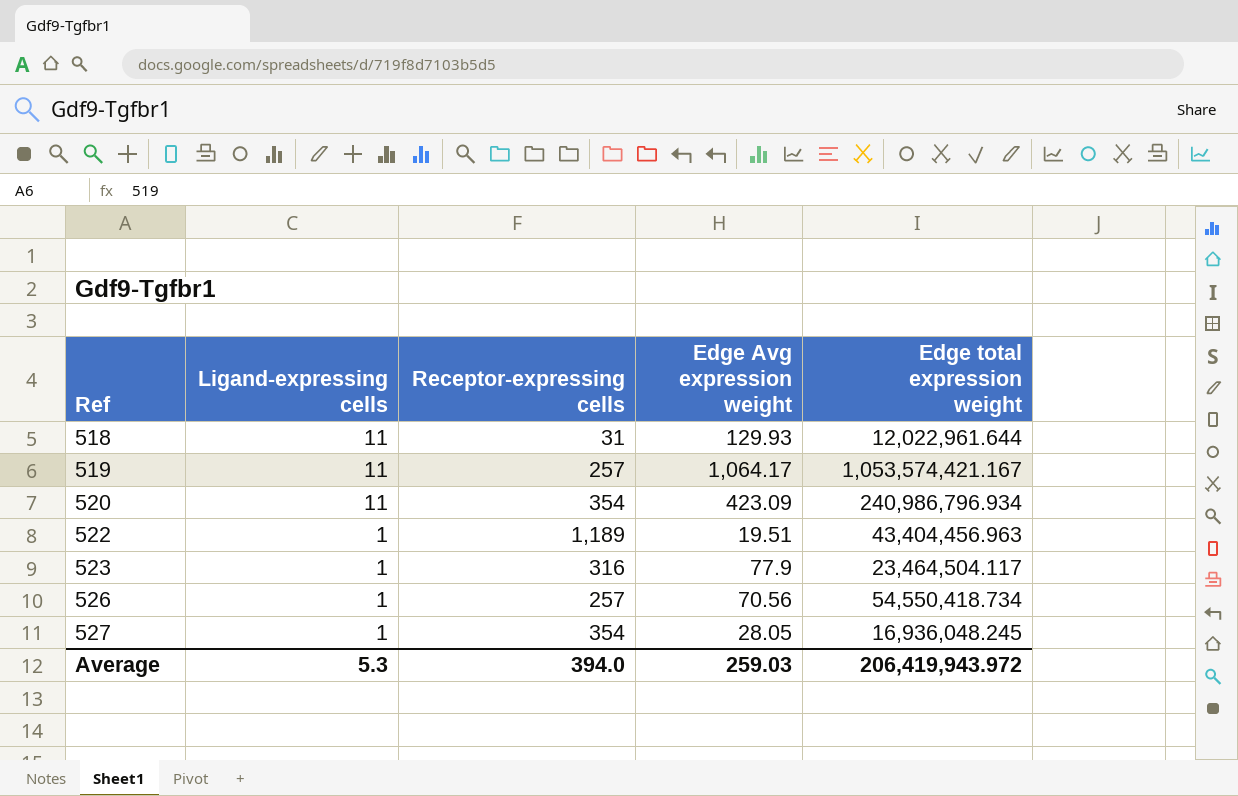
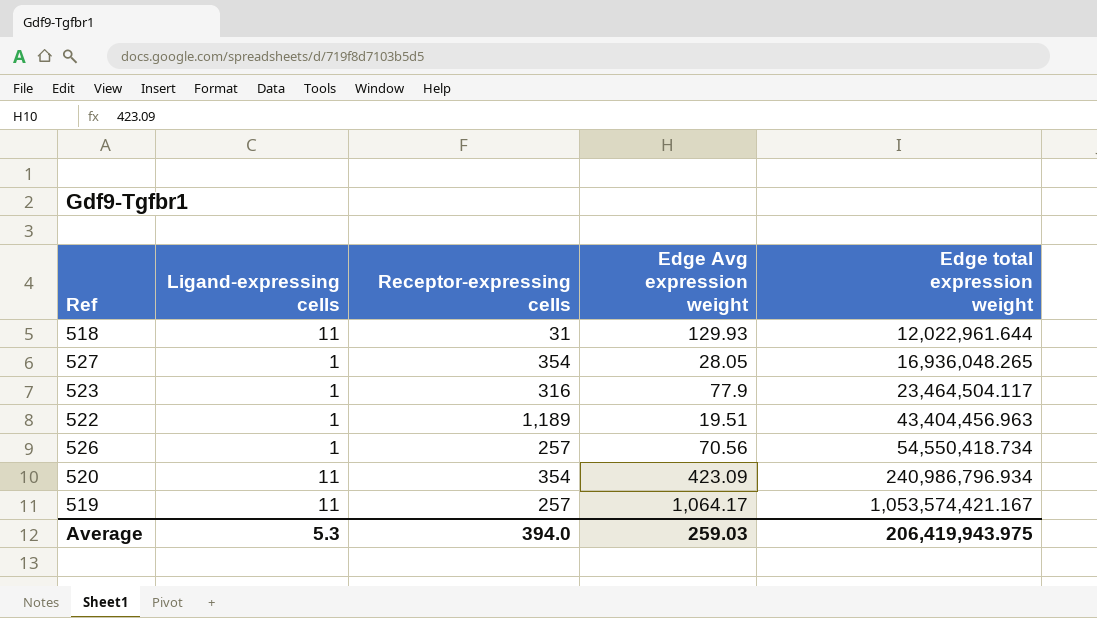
row order: Ref ascending -> Edge total expression weight ascending
527 | Edge total expression weight: 16,936,048.245 -> 16,936,048.265
Average | Edge total expression weight: 206,419,943.972 -> 206,419,943.975

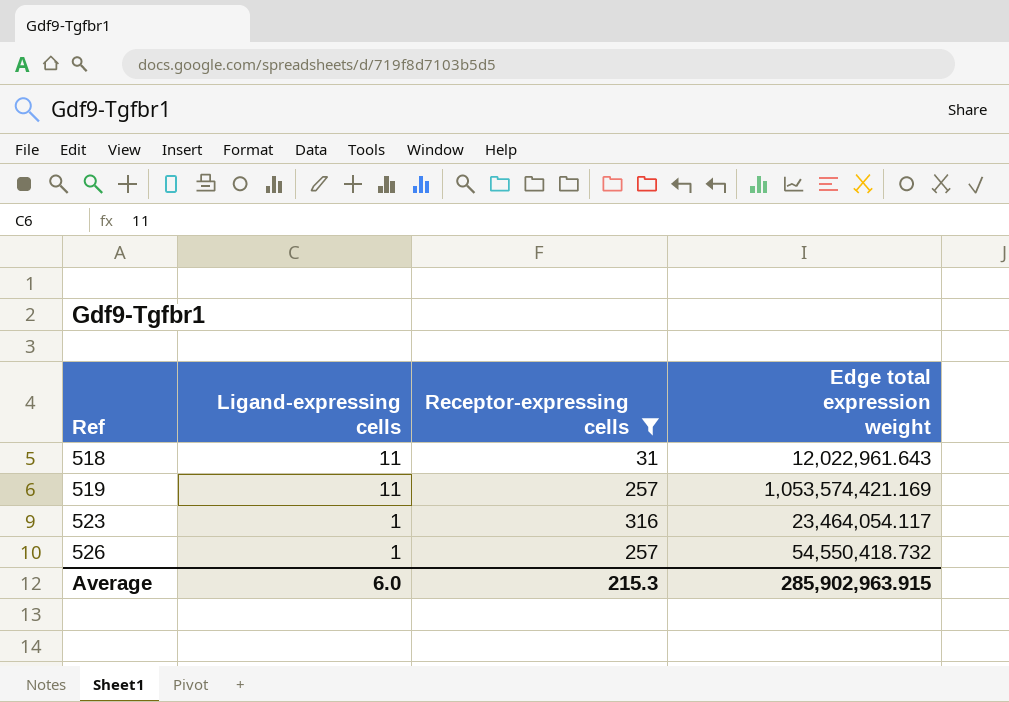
filter: none -> Receptor-expressing cells <= 316
row order: Edge total expression weight ascending -> Ref ascending
column Edge Avg expression weight | position: 4 -> none
518 | Edge total expression weight: 12,022,961.644 -> 12,022,961.643
519 | Edge total expression weight: 1,053,574,421.167 -> 1,053,574,421.169
523 | Edge total expression weight: 23,464,504.117 -> 23,464,054.117
526 | Edge total expression weight: 54,550,418.734 -> 54,550,418.732
Average | Ligand-expressing cells: 5.3 -> 6.0
Average | Receptor-expressing cells: 394.0 -> 215.3
Average | Edge total expression weight: 206,419,943.975 -> 285,902,963.915

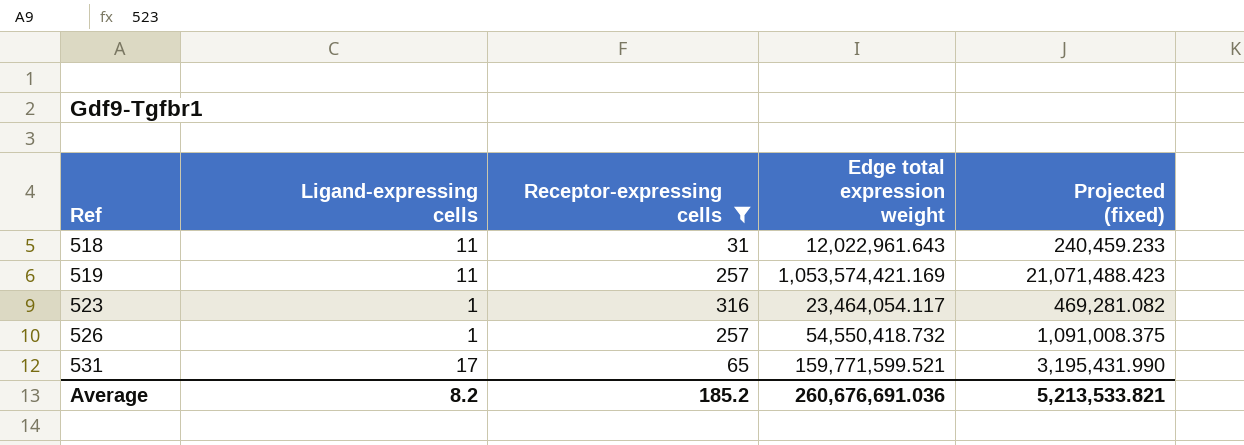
column Projected (fixed) | formula: none -> [Edge total expression weight] * 0.02
row 531: none -> 17 | 65 | 159,771,599.521 | 3,195,431.990
Average | Ligand-expressing cells: 6.0 -> 8.2
Average | Receptor-expressing cells: 215.3 -> 185.2
Average | Edge total expression weight: 285,902,963.915 -> 260,676,691.036

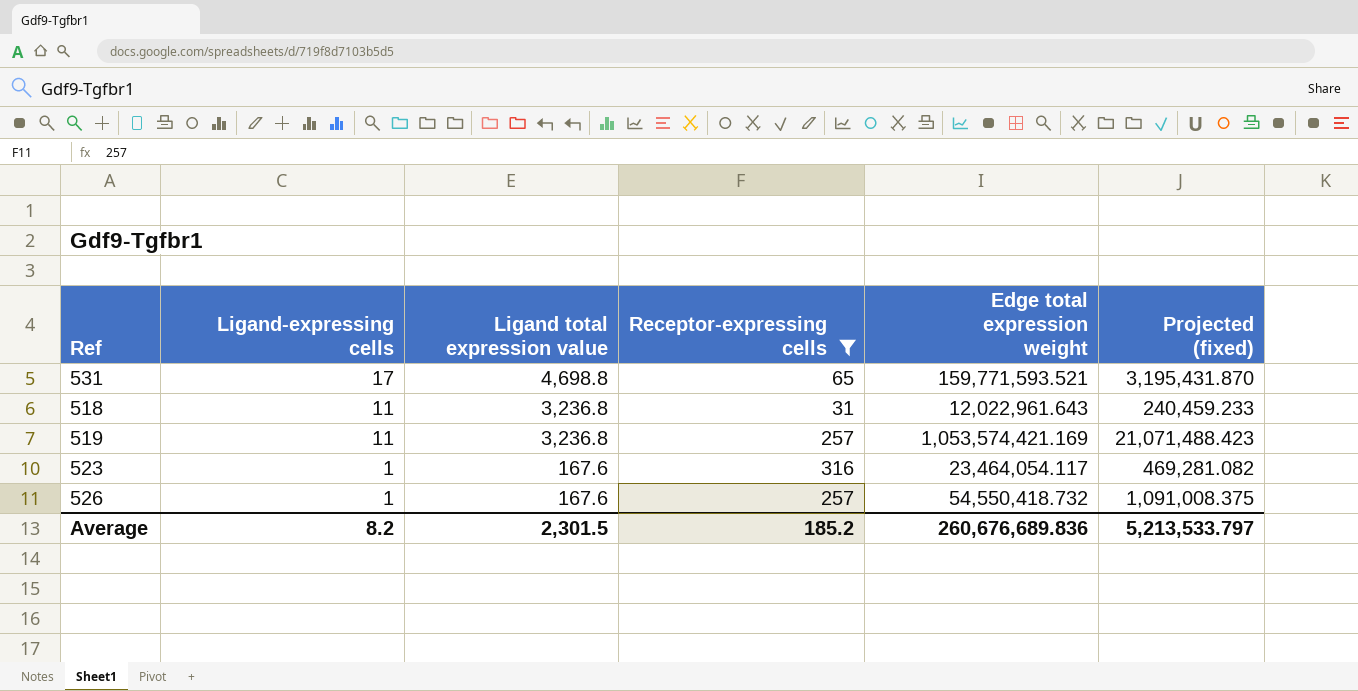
row order: Ref ascending -> Ligand-expressing cells descending
column Ligand total expression value | position: none -> 3
531 | Edge total expression weight: 159,771,599.521 -> 159,771,593.521
531 | Projected (fixed): 3,195,431.990 -> 3,195,431.870
Average | Edge total expression weight: 260,676,691.036 -> 260,676,689.836
Average | Projected (fixed): 5,213,533.821 -> 5,213,533.797

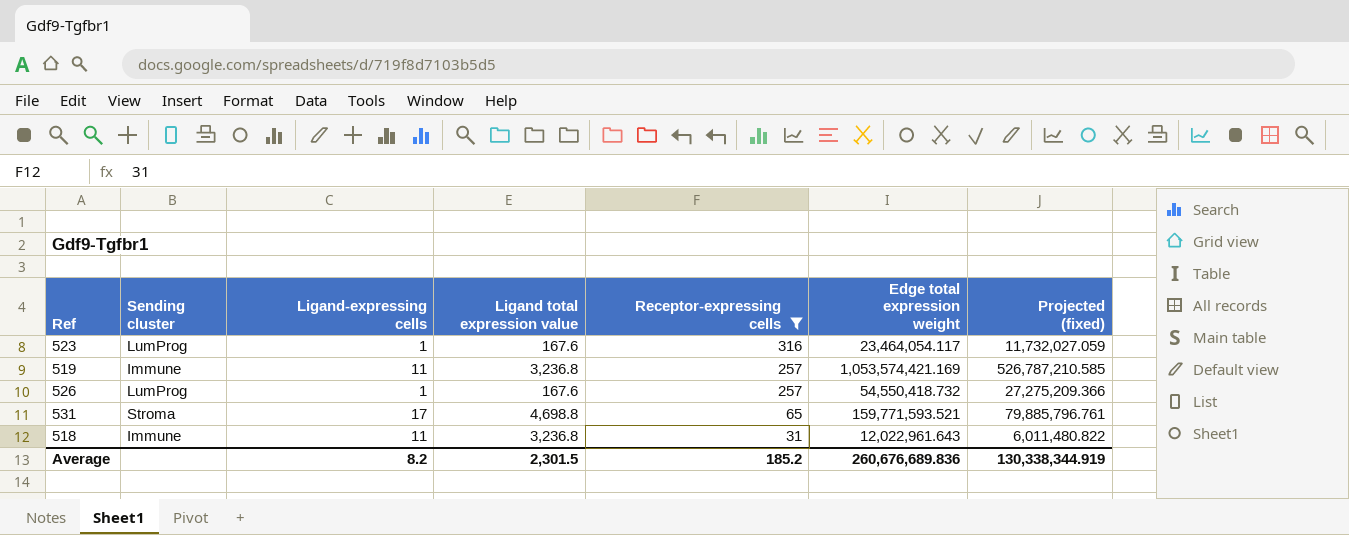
row order: Ligand-expressing cells descending -> Receptor-expressing cells descending
column Sending cluster | position: none -> 2
column Projected (fixed) | formula: [Edge total expression weight] * 0.02 -> [Edge total expression weight] * 0.5
Average | Projected (fixed): 5,213,533.797 -> 130,338,344.919

